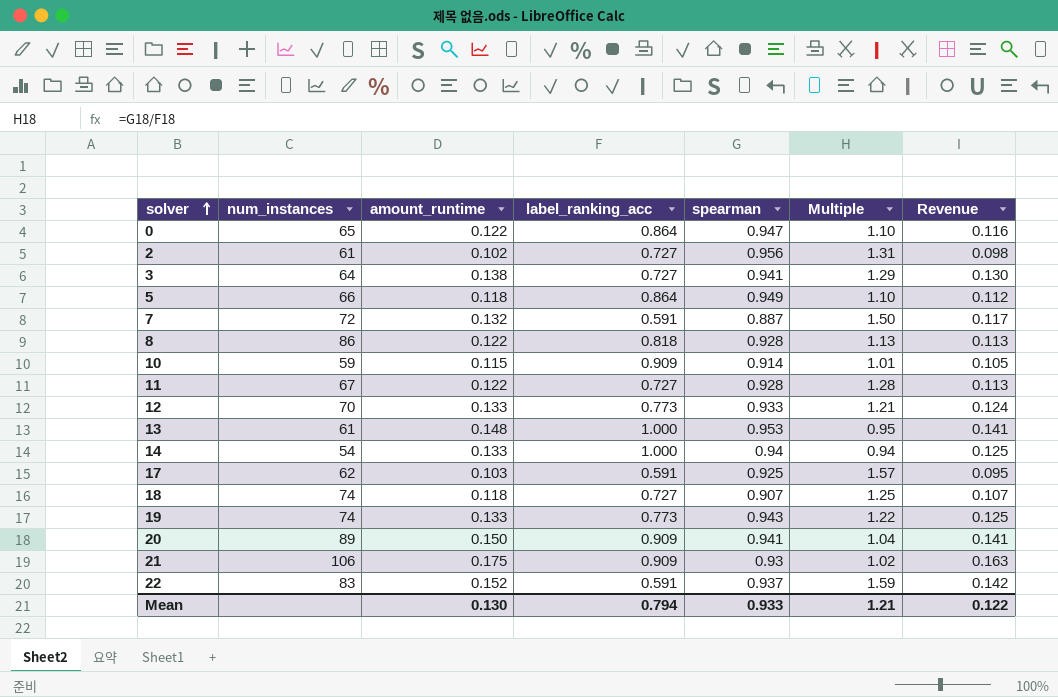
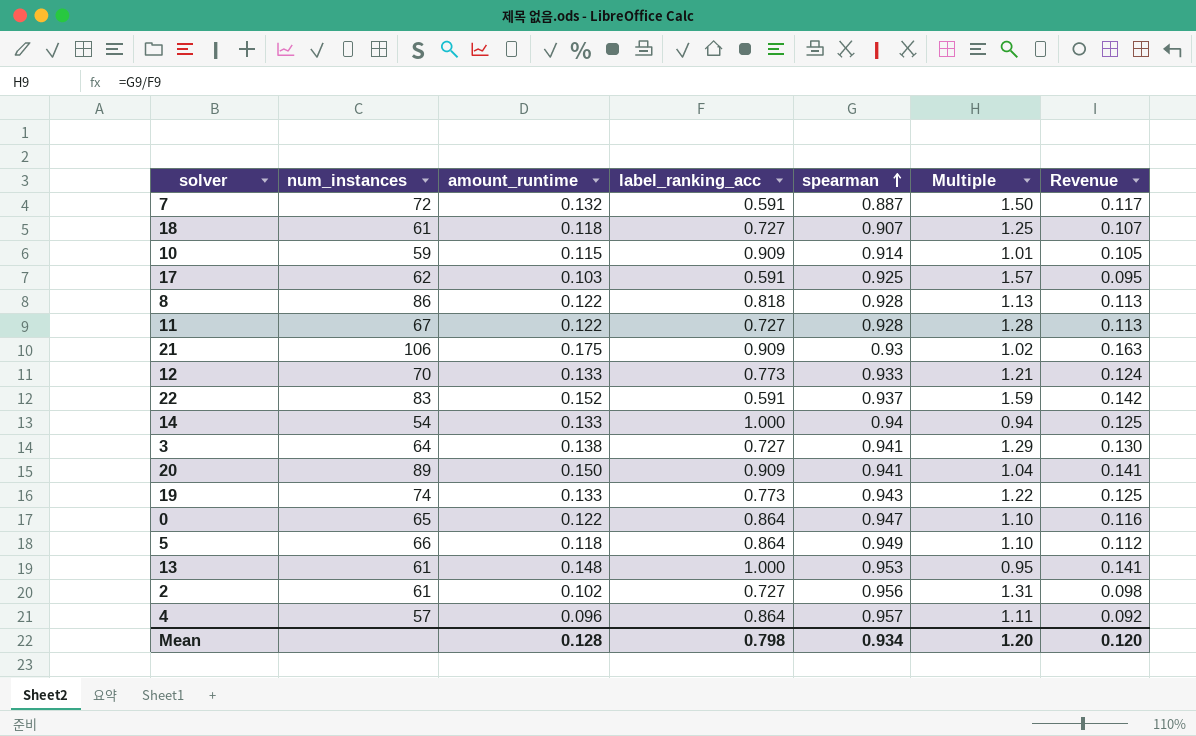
row order: solver ascending -> spearman ascending
18 | num_instances: 74 -> 61
row 4: none -> 57 | 0.096 | 0.864 | 0.957 | 1.11 | 0.092
Mean | amount_runtime: 0.130 -> 0.128
Mean | label_ranking_acc: 0.794 -> 0.798
Mean | spearman: 0.933 -> 0.934
Mean | Multiple: 1.21 -> 1.20
Mean | Revenue: 0.122 -> 0.120

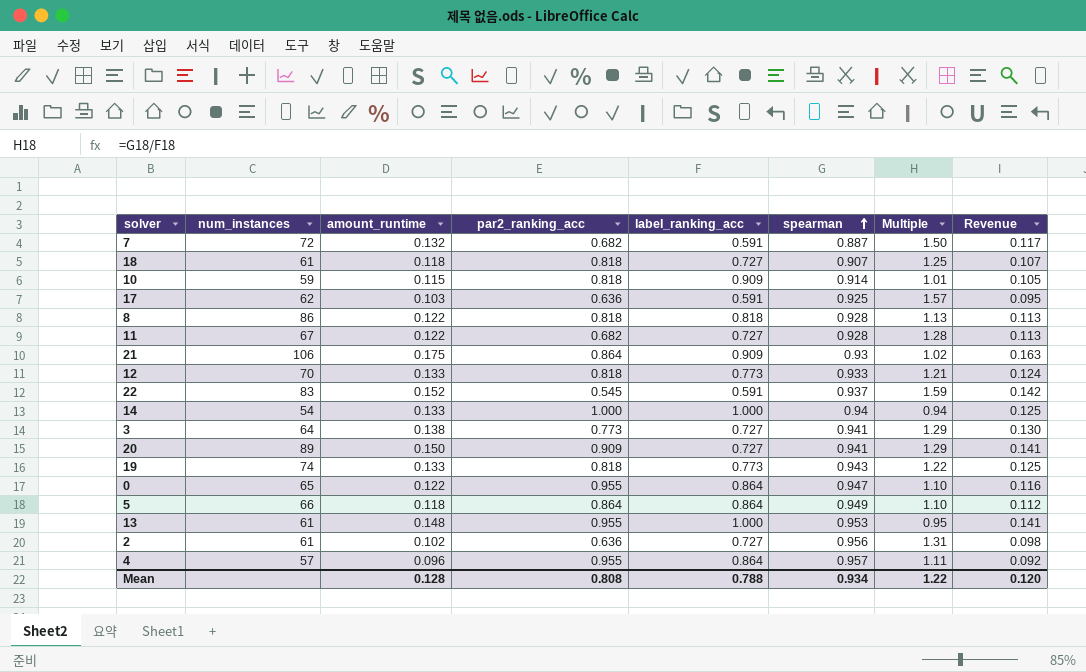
column par2_ranking_acc | position: none -> 4
20 | label_ranking_acc: 0.909 -> 0.727
20 | Multiple: 1.04 -> 1.29
Mean | label_ranking_acc: 0.798 -> 0.788
Mean | Multiple: 1.20 -> 1.22

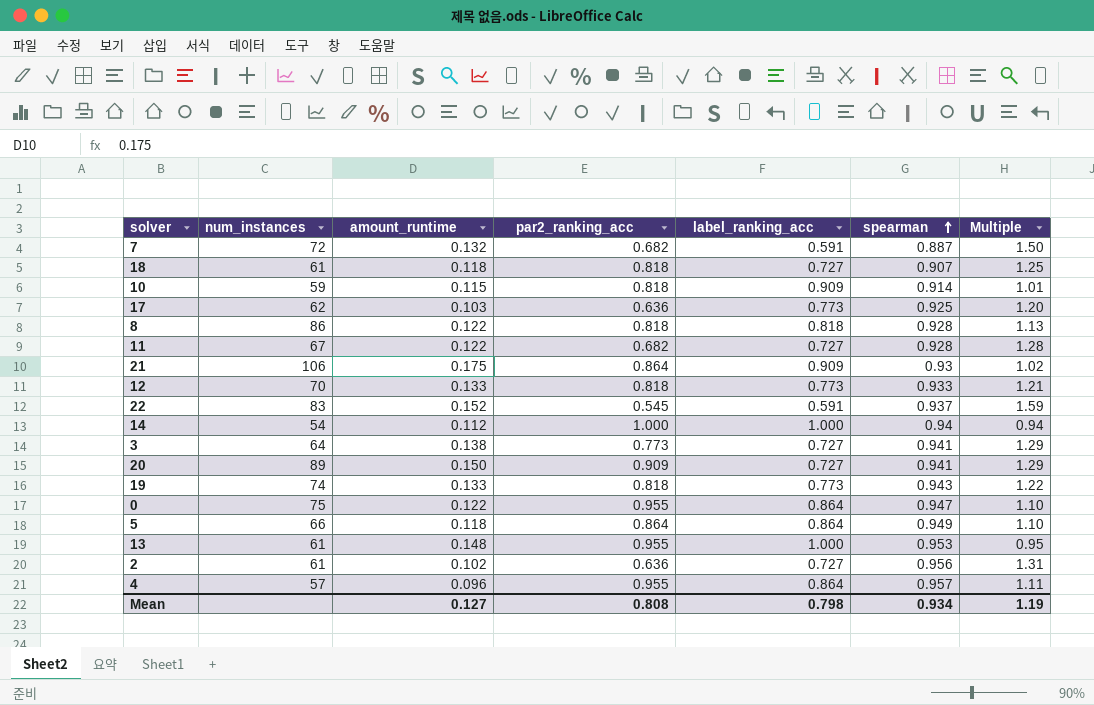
column Revenue | formula: [amount_runtime] * [spearman] -> none
17 | label_ranking_acc: 0.591 -> 0.773
17 | Multiple: 1.57 -> 1.20
14 | amount_runtime: 0.133 -> 0.112
0 | num_instances: 65 -> 75
Mean | amount_runtime: 0.128 -> 0.127
Mean | label_ranking_acc: 0.788 -> 0.798
Mean | Multiple: 1.22 -> 1.19

